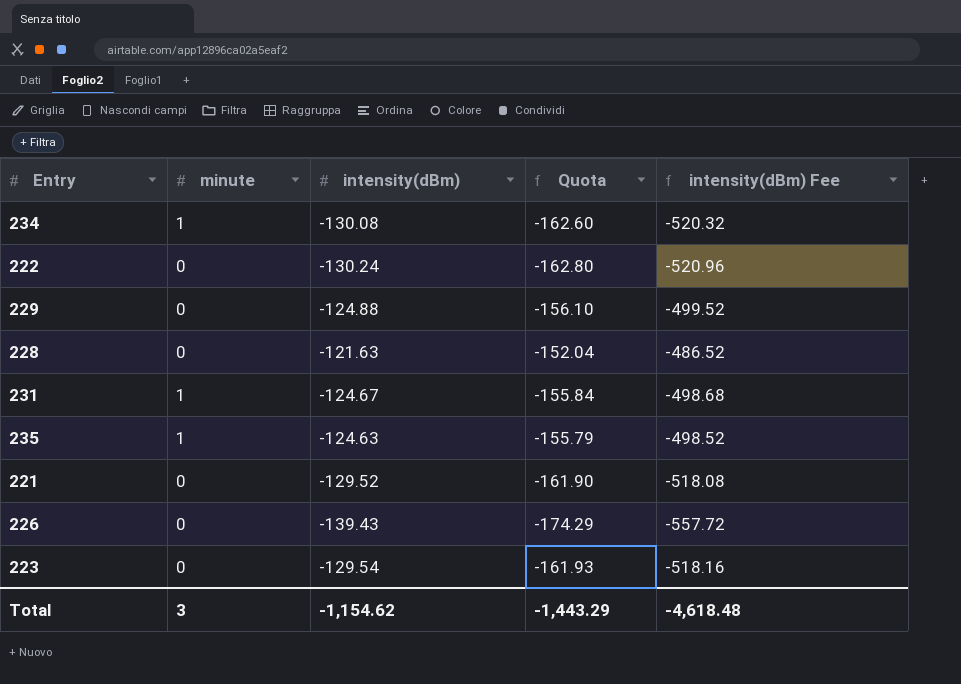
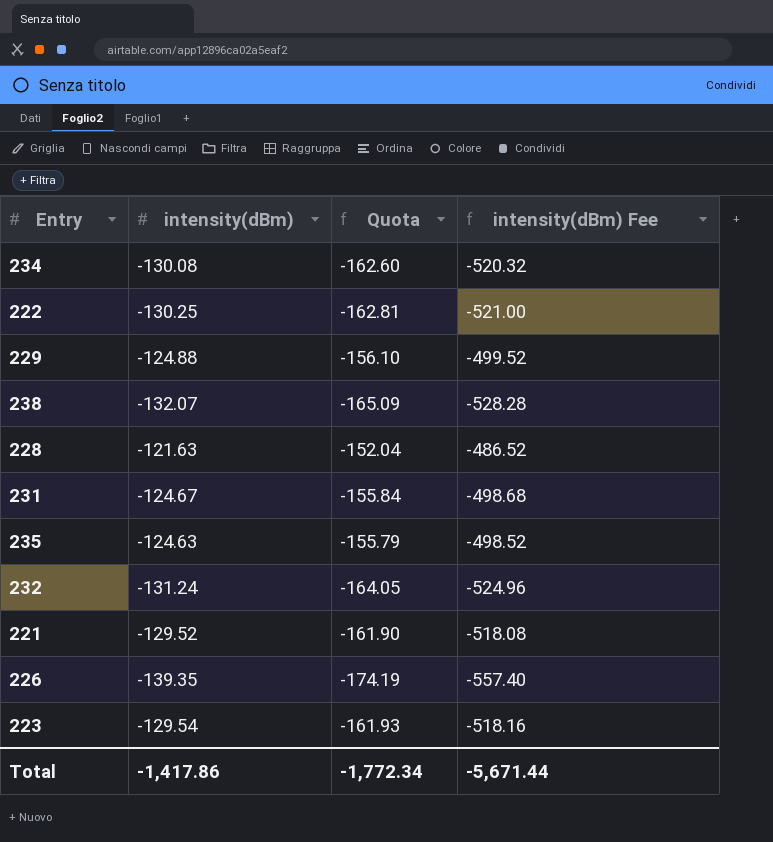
column minute | position: 2 -> none
222 | intensity(dBm): -130.24 -> -130.25
222 | Quota: -162.80 -> -162.81
222 | intensity(dBm) Fee: -520.96 -> -521.00
row 238: none -> -132.07 | -165.09 | -528.28
row 232: none -> -131.24 | -164.05 | -524.96
226 | intensity(dBm): -139.43 -> -139.35
226 | Quota: -174.29 -> -174.19
226 | intensity(dBm) Fee: -557.72 -> -557.40
Total | intensity(dBm): -1,154.62 -> -1,417.86
Total | Quota: -1,443.29 -> -1,772.34
Total | intensity(dBm) Fee: -4,618.48 -> -5,671.44

